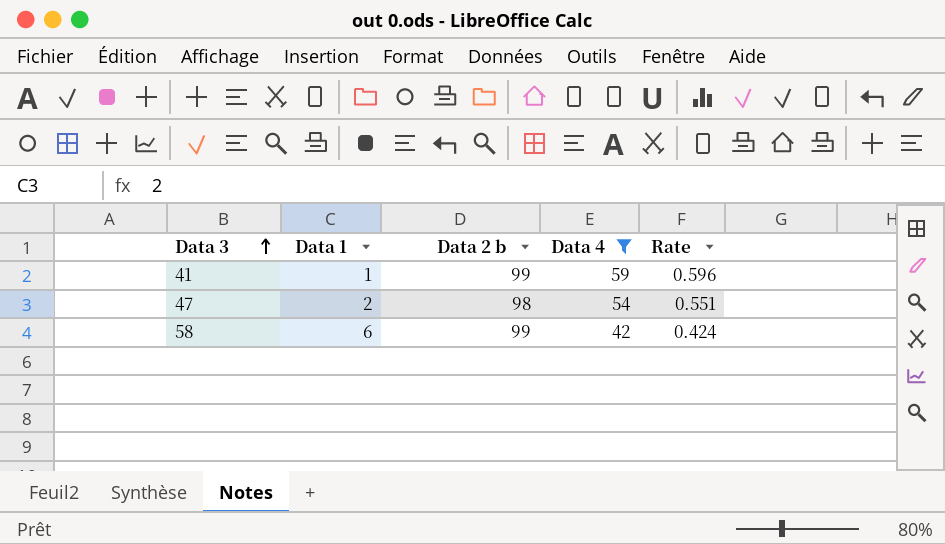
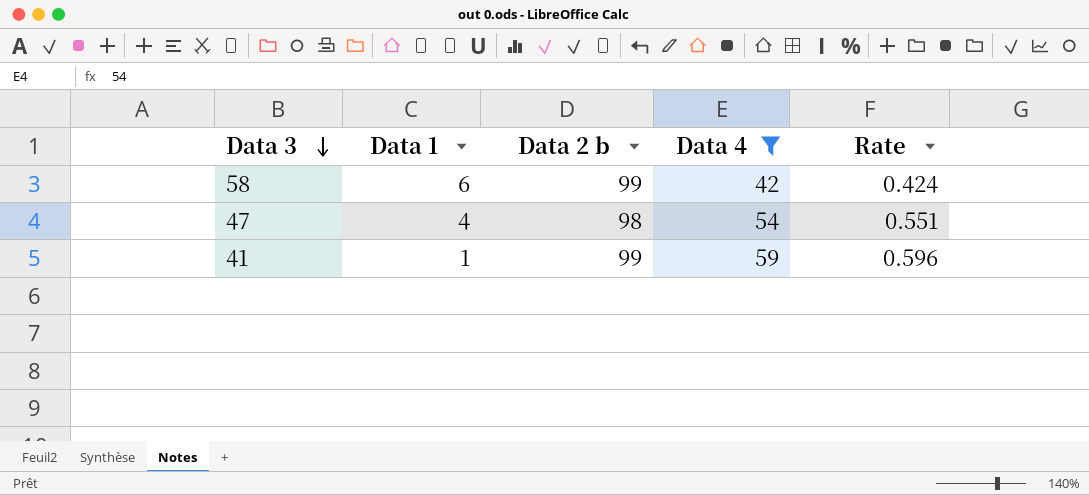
row order: Data 3 ascending -> Data 3 descending
47 | Data 1: 2 -> 4

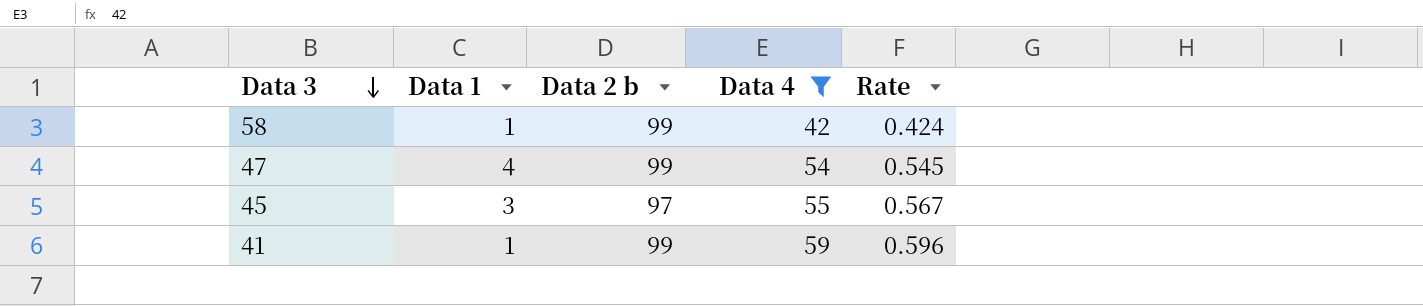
58 | Data 1: 6 -> 1
47 | Data 2 b: 98 -> 99
47 | Rate: 0.551 -> 0.545
row 45: none -> 3 | 97 | 55 | 0.567

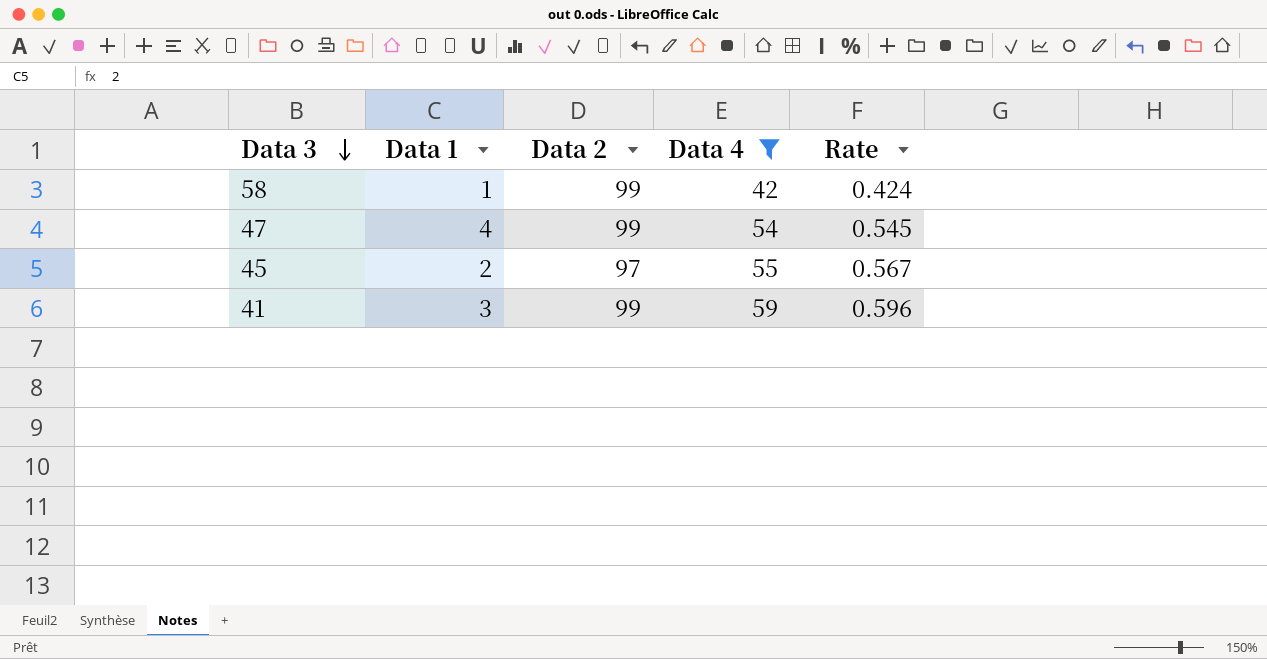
column name: Data 2 b -> Data 2
45 | Data 1: 3 -> 2
41 | Data 1: 1 -> 3

